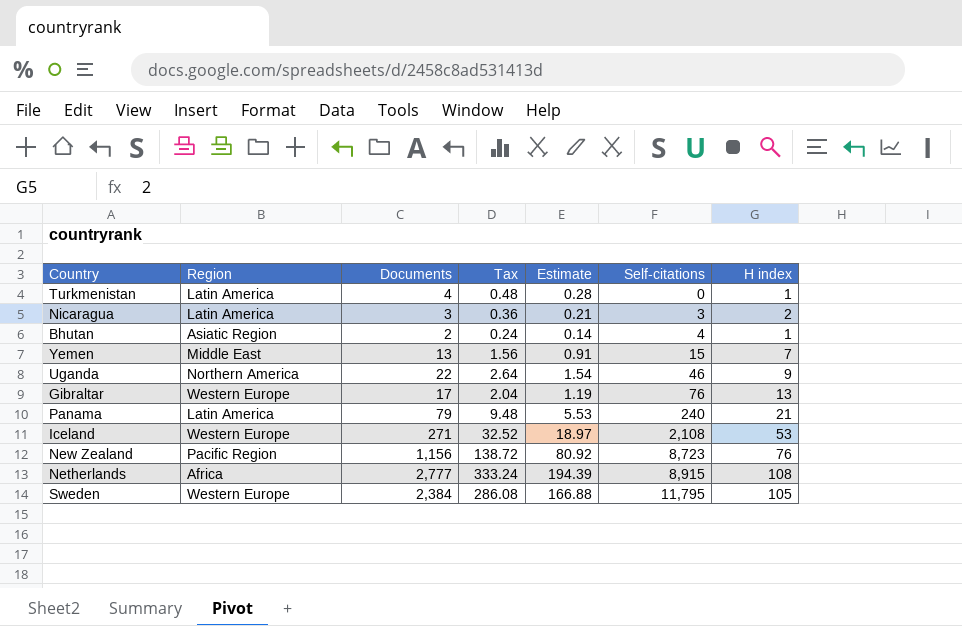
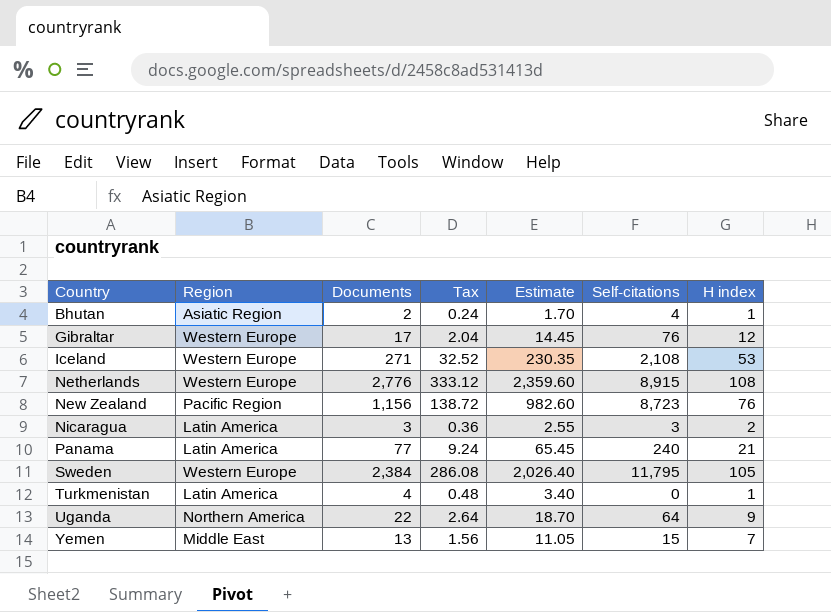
row order: Self-citations ascending -> Country ascending
column Estimate | formula: [Documents] * 0.07 -> [Documents] * 0.85
Gibraltar | H index: 13 -> 12
Netherlands | Region: Africa -> Western Europe
Netherlands | Documents: 2,777 -> 2,776
Netherlands | Tax: 333.24 -> 333.12
Panama | Documents: 79 -> 77
Panama | Tax: 9.48 -> 9.24
Uganda | Self-citations: 46 -> 64

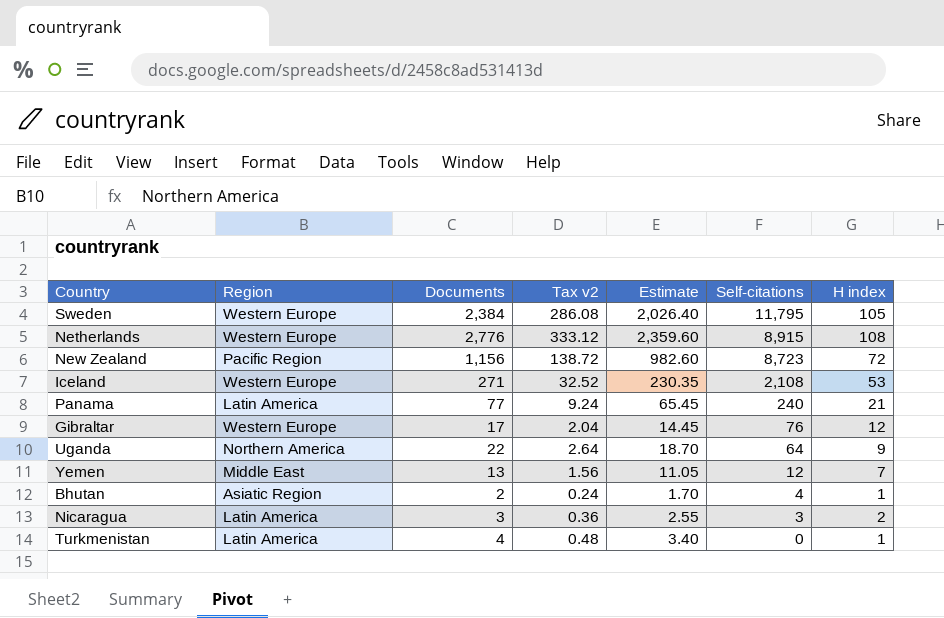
row order: Country ascending -> Self-citations descending
column name: Tax -> Tax v2
New Zealand | H index: 76 -> 72
Yemen | Self-citations: 15 -> 12

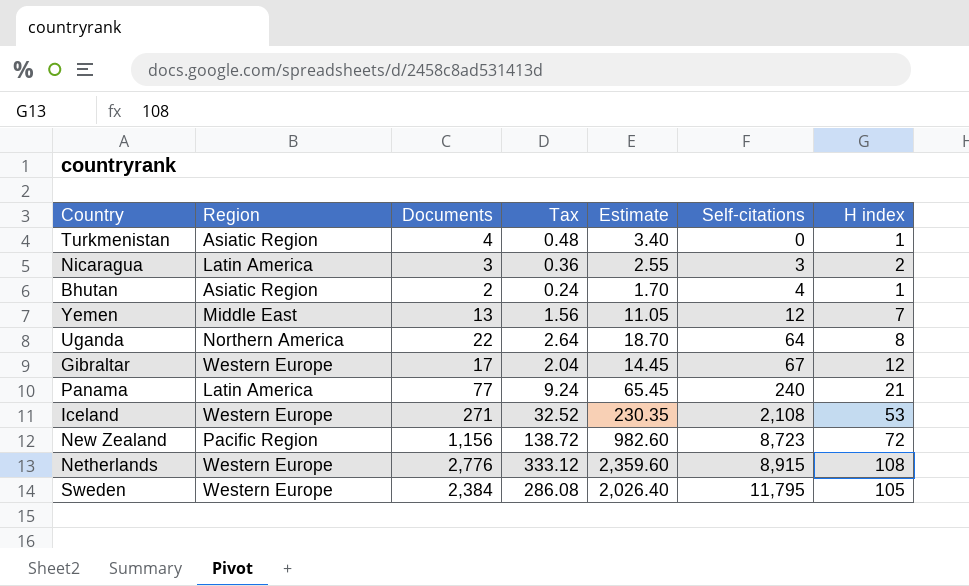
row order: Self-citations descending -> Self-citations ascending
column name: Tax v2 -> Tax
Turkmenistan | Region: Latin America -> Asiatic Region
Uganda | H index: 9 -> 8
Gibraltar | Self-citations: 76 -> 67

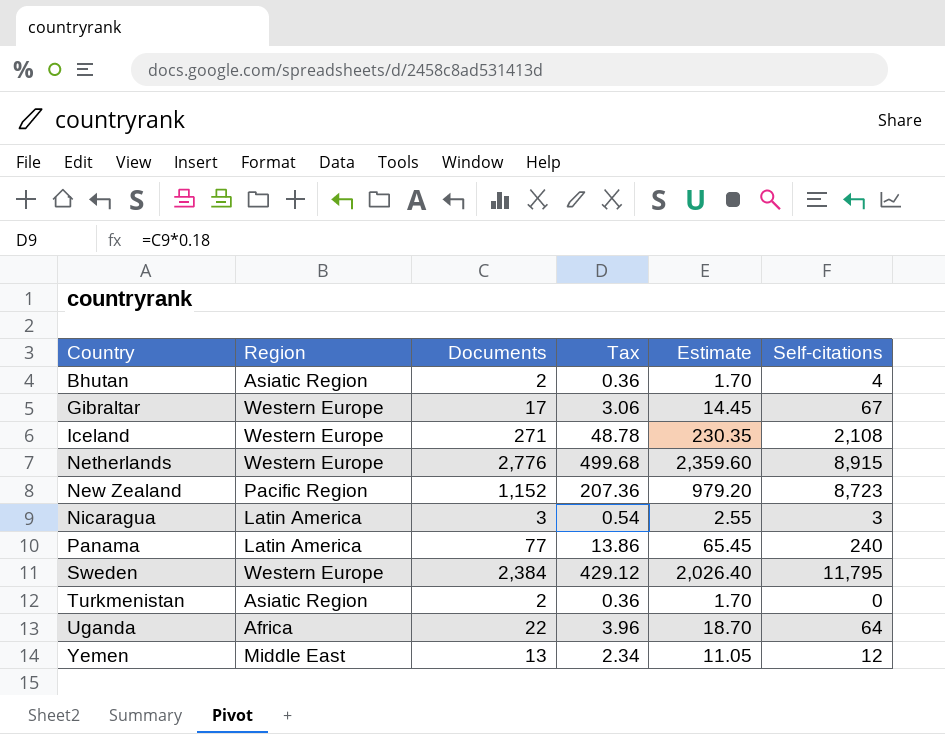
row order: Self-citations ascending -> Country ascending
column H index | position: 7 -> none
column Tax | formula: [Documents] * 0.12 -> [Documents] * 0.18
New Zealand | Documents: 1,156 -> 1,152
New Zealand | Estimate: 982.60 -> 979.20
Turkmenistan | Documents: 4 -> 2
Turkmenistan | Estimate: 3.40 -> 1.70
Uganda | Region: Northern America -> Africa

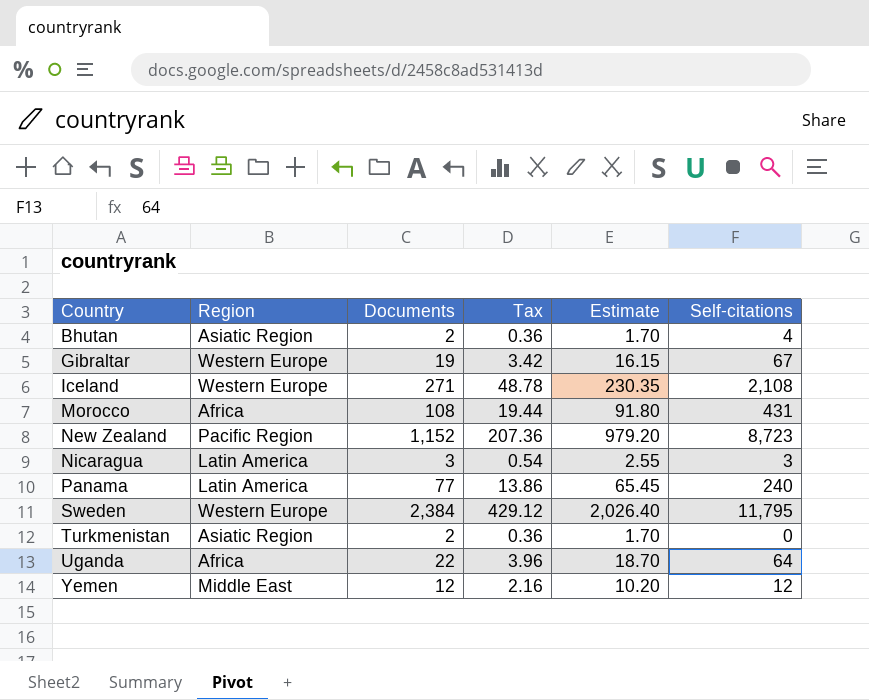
row Netherlands: Western Europe | 2,776 | 499.68 | 2,359.60 | 8,915 -> none
Gibraltar | Documents: 17 -> 19
Gibraltar | Tax: 3.06 -> 3.42
Gibraltar | Estimate: 14.45 -> 16.15
row Morocco: none -> Africa | 108 | 19.44 | 91.80 | 431
Yemen | Documents: 13 -> 12
Yemen | Tax: 2.34 -> 2.16
Yemen | Estimate: 11.05 -> 10.20

